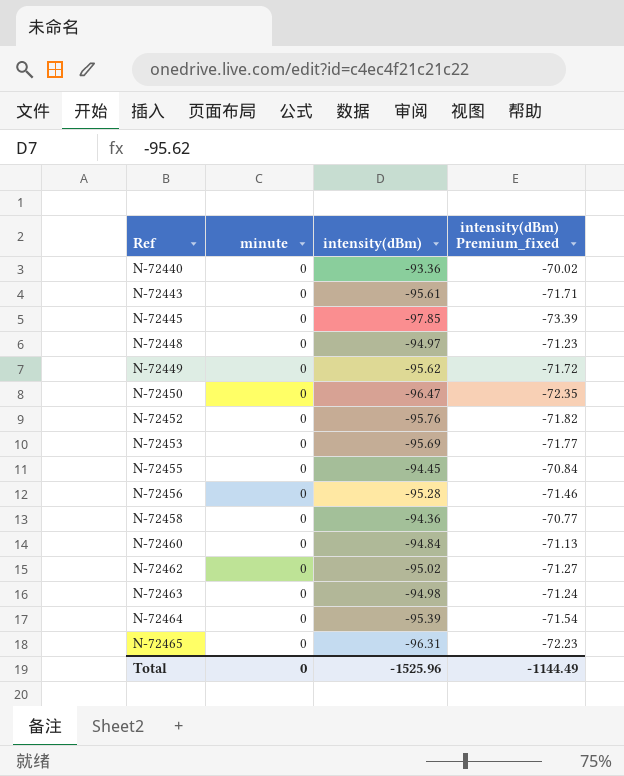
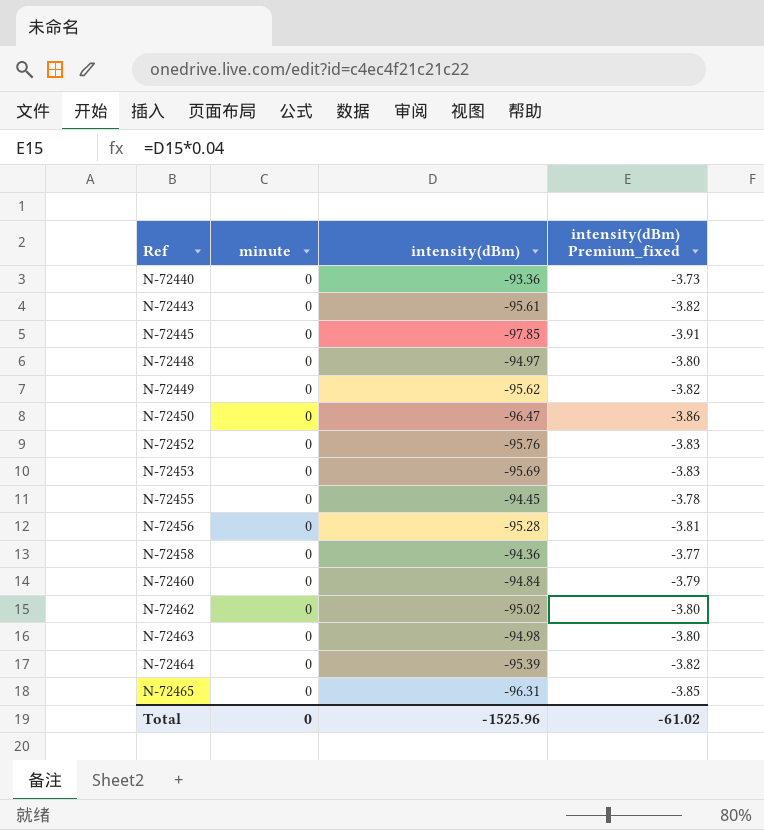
column intensity(dBm) Premium_fixed | formula: [intensity(dBm)] * 0.75 -> [intensity(dBm)] * 0.04
Total | intensity(dBm) Premium_fixed: -1144.49 -> -61.02

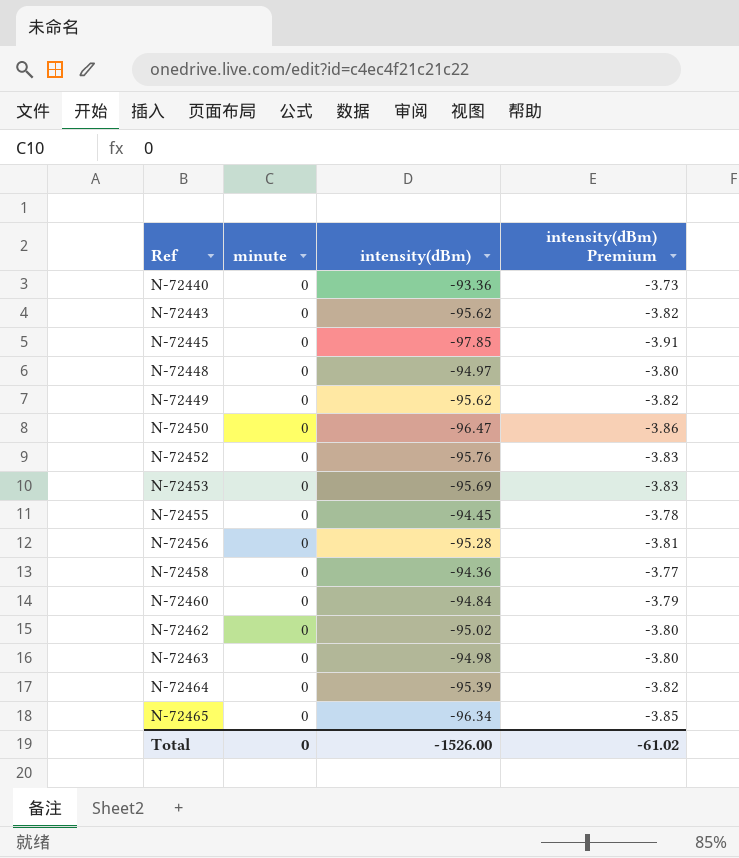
column name: intensity(dBm) Premium_fixed -> intensity(dBm) Premium
N-72443 | intensity(dBm): -95.61 -> -95.62
N-72465 | intensity(dBm): -96.31 -> -96.34
Total | intensity(dBm): -1525.96 -> -1526.00

